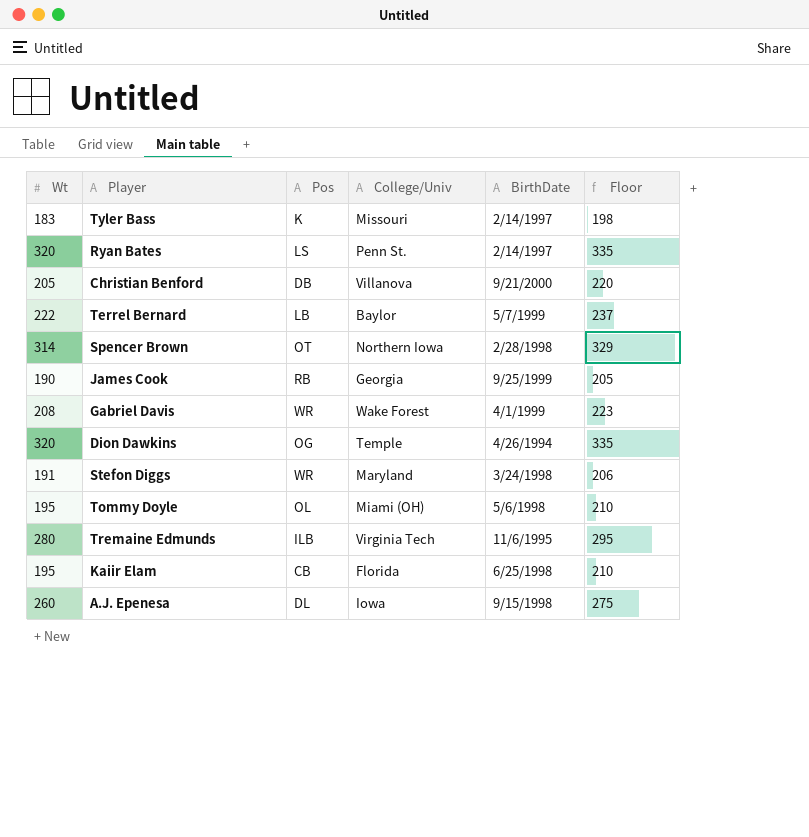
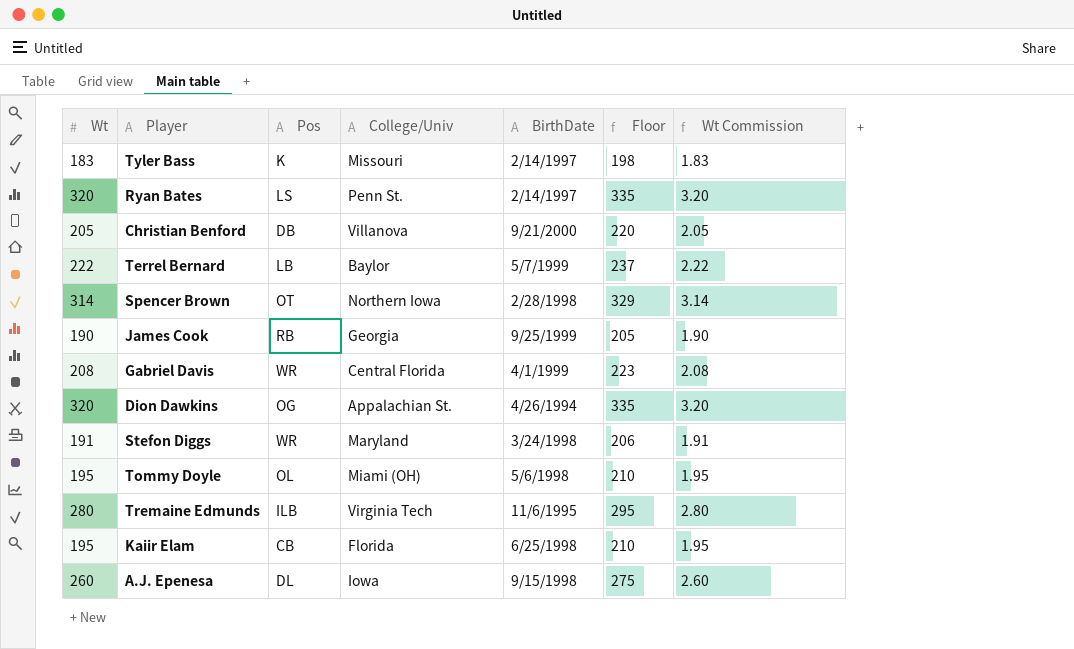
column Wt Commission | formula: none -> [Wt] * 0.01
Gabriel Davis | College/Univ: Wake Forest -> Central Florida
Dion Dawkins | College/Univ: Temple -> Appalachian St.

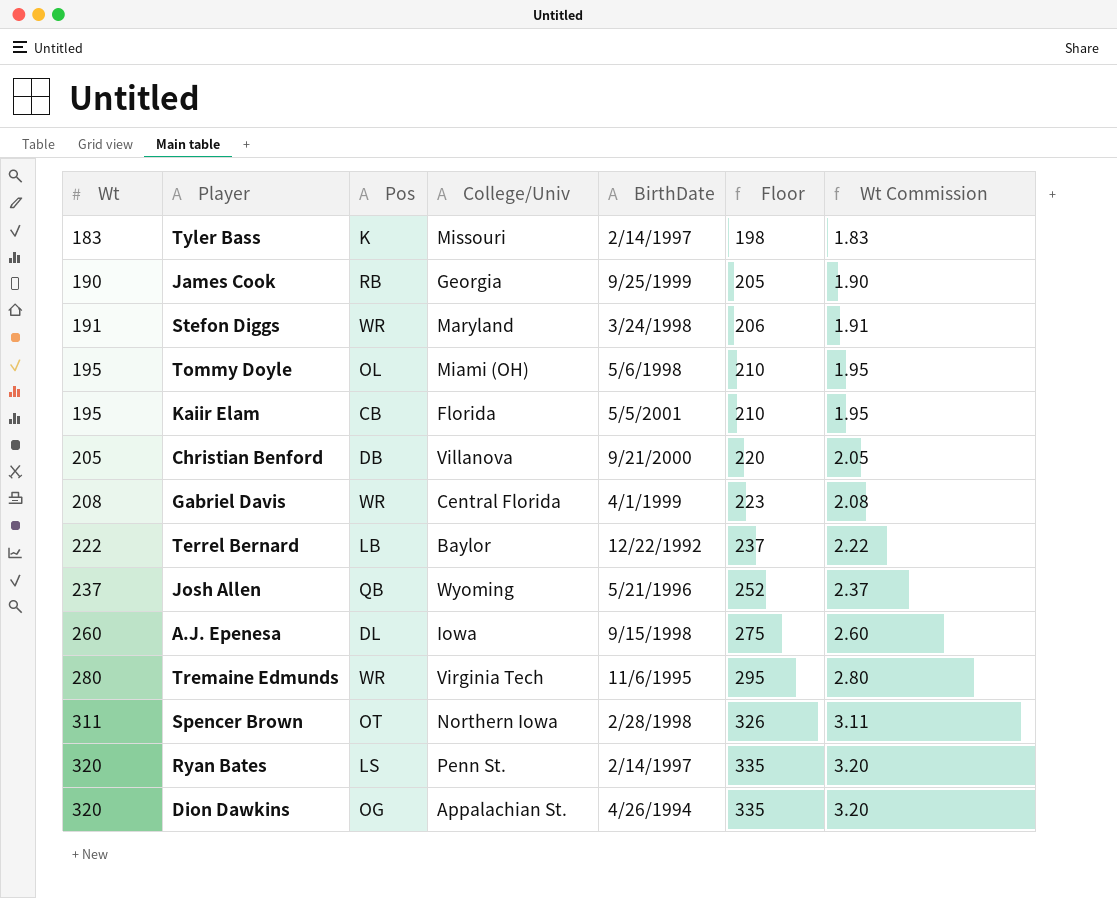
row order: none -> Wt ascending
Kaiir Elam | BirthDate: 6/25/1998 -> 5/5/2001
Terrel Bernard | BirthDate: 5/7/1999 -> 12/22/1992
row Josh Allen: none -> 237 | QB | Wyoming | 5/21/1996 | 252 | 2.37
Tremaine Edmunds | Pos: ILB -> WR
Spencer Brown | Wt: 314 -> 311
Spencer Brown | Floor: 329 -> 326
Spencer Brown | Wt Commission: 3.14 -> 3.11

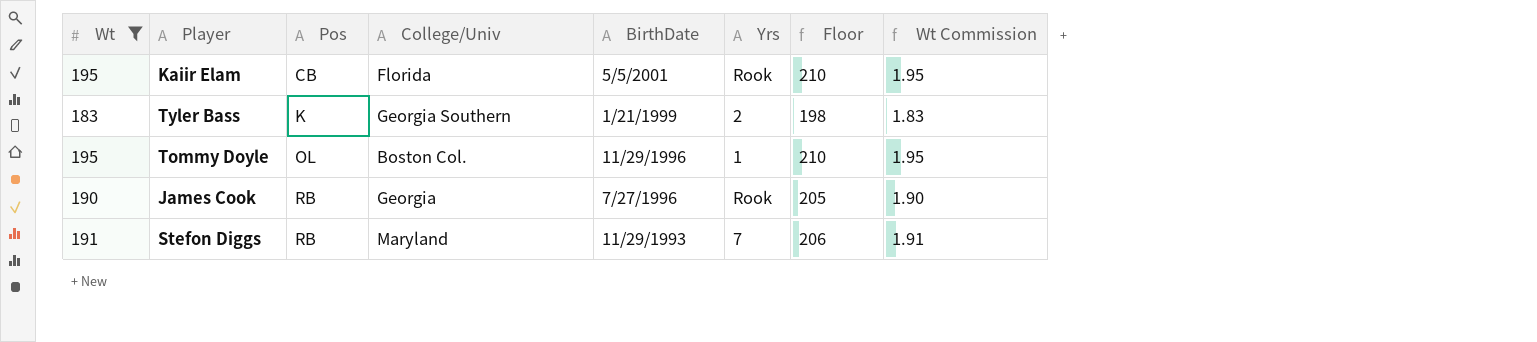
filter: none -> Wt <= 195
row order: Wt ascending -> Pos ascending
column Yrs | position: none -> 6
Tyler Bass | College/Univ: Missouri -> Georgia Southern
Tyler Bass | BirthDate: 2/14/1997 -> 1/21/1999
Tommy Doyle | College/Univ: Miami (OH) -> Boston Col.
Tommy Doyle | BirthDate: 5/6/1998 -> 11/29/1996
James Cook | BirthDate: 9/25/1999 -> 7/27/1996
Stefon Diggs | Pos: WR -> RB
Stefon Diggs | BirthDate: 3/24/1998 -> 11/29/1993

